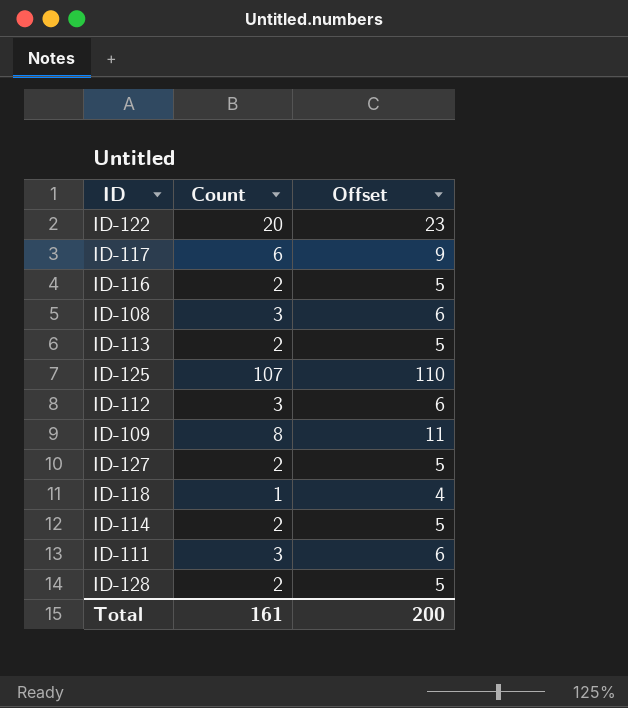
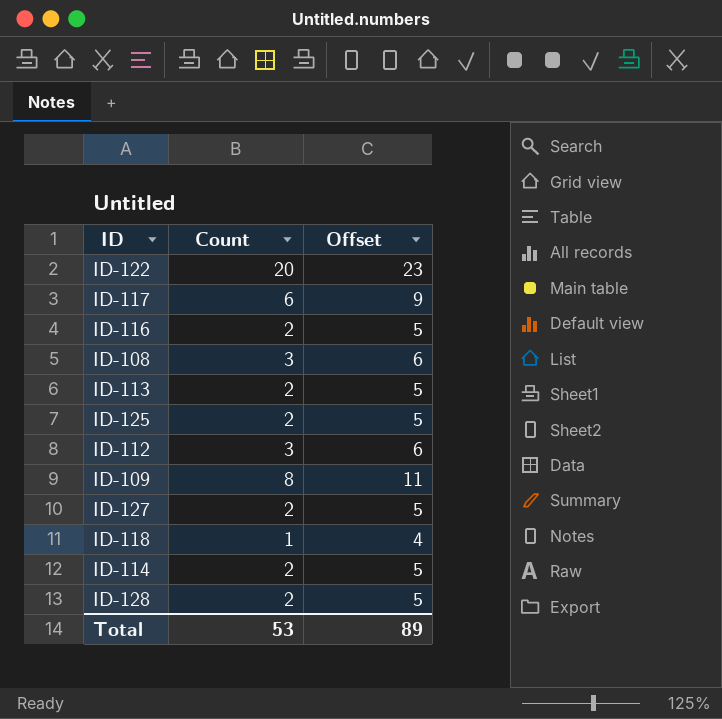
row ID-111: 3 | 6 -> none
ID-125 | Count: 107 -> 2
ID-125 | Offset: 110 -> 5
Total | Count: 161 -> 53
Total | Offset: 200 -> 89

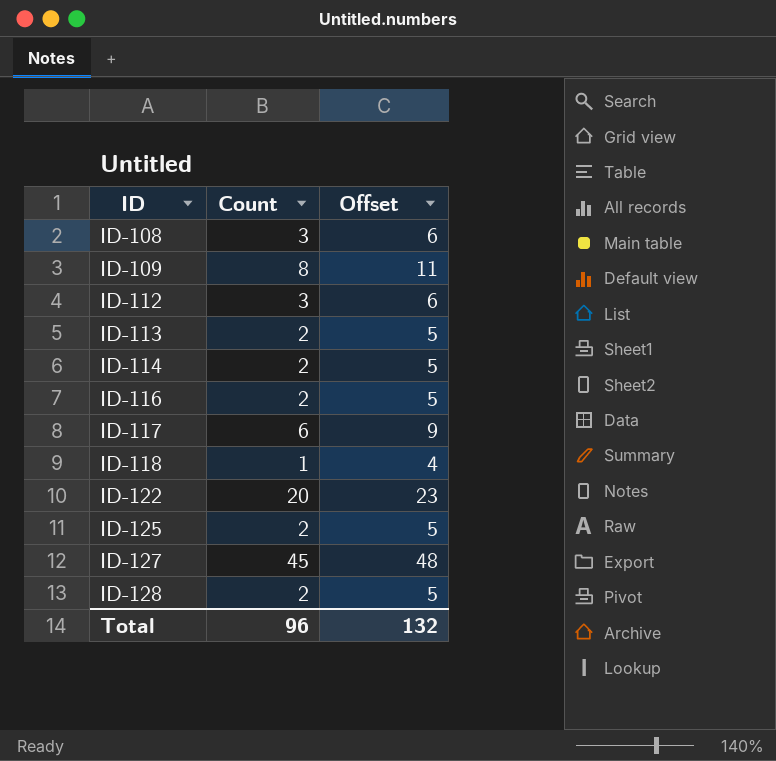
row order: none -> ID ascending
ID-127 | Count: 2 -> 45
ID-127 | Offset: 5 -> 48
Total | Count: 53 -> 96
Total | Offset: 89 -> 132

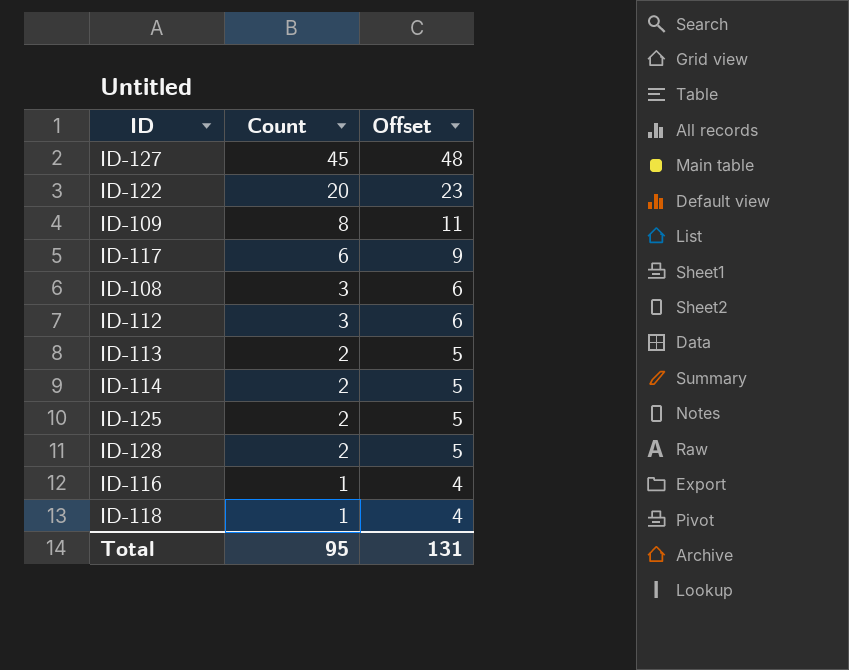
row order: ID ascending -> Count descending
ID-116 | Count: 2 -> 1
ID-116 | Offset: 5 -> 4
Total | Count: 96 -> 95
Total | Offset: 132 -> 131

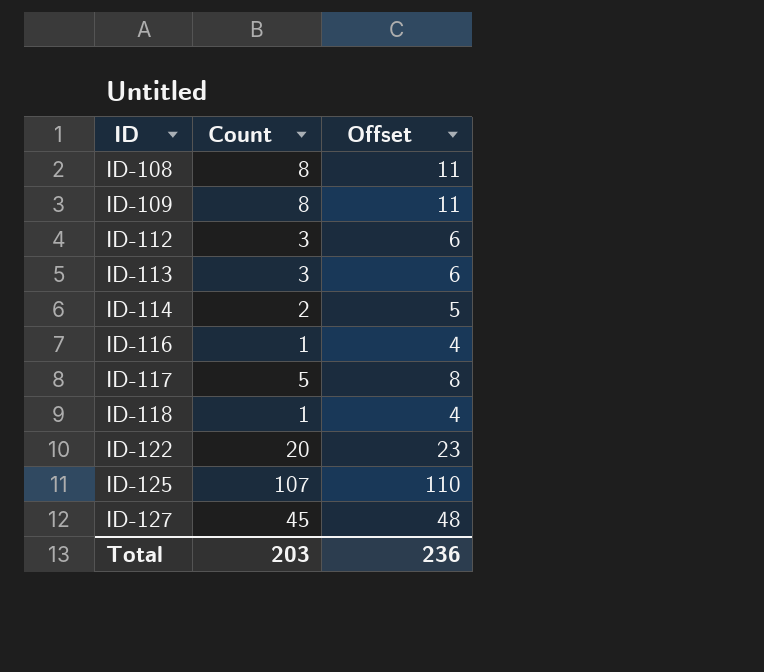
row order: Count descending -> ID ascending
row ID-128: 2 | 5 -> none
ID-108 | Count: 3 -> 8
ID-108 | Offset: 6 -> 11
ID-113 | Count: 2 -> 3
ID-113 | Offset: 5 -> 6
ID-117 | Count: 6 -> 5
ID-117 | Offset: 9 -> 8
ID-125 | Count: 2 -> 107
ID-125 | Offset: 5 -> 110
Total | Count: 95 -> 203
Total | Offset: 131 -> 236

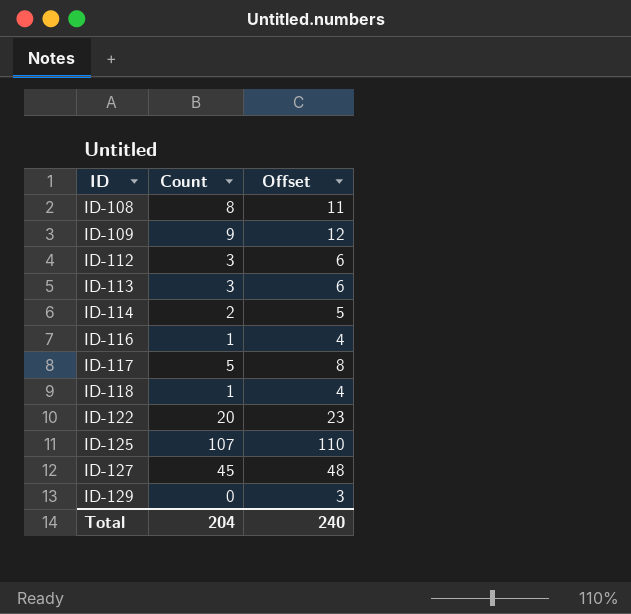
ID-109 | Count: 8 -> 9
ID-109 | Offset: 11 -> 12
row ID-129: none -> 0 | 3
Total | Count: 203 -> 204
Total | Offset: 236 -> 240

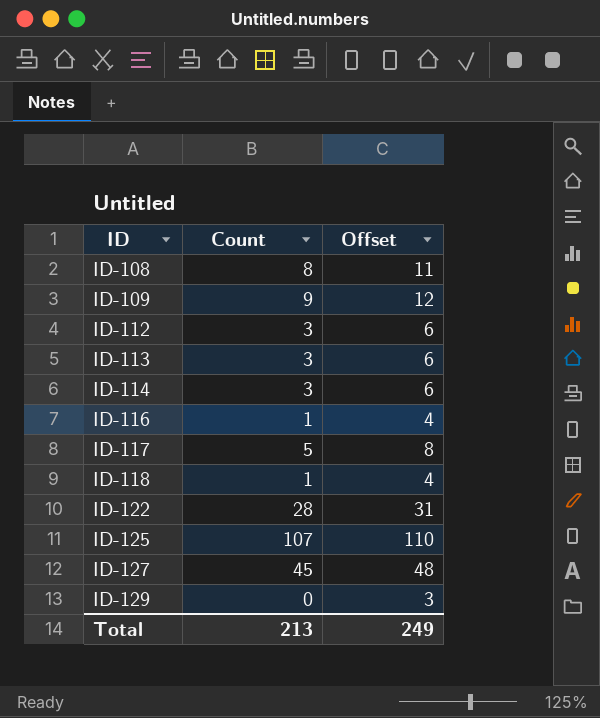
ID-114 | Count: 2 -> 3
ID-114 | Offset: 5 -> 6
ID-122 | Count: 20 -> 28
ID-122 | Offset: 23 -> 31
Total | Count: 204 -> 213
Total | Offset: 240 -> 249

